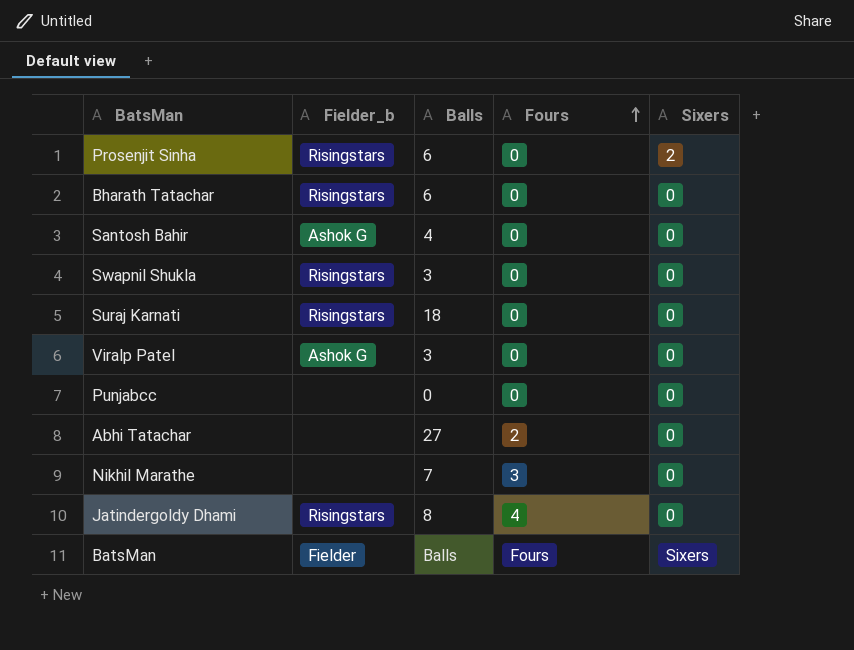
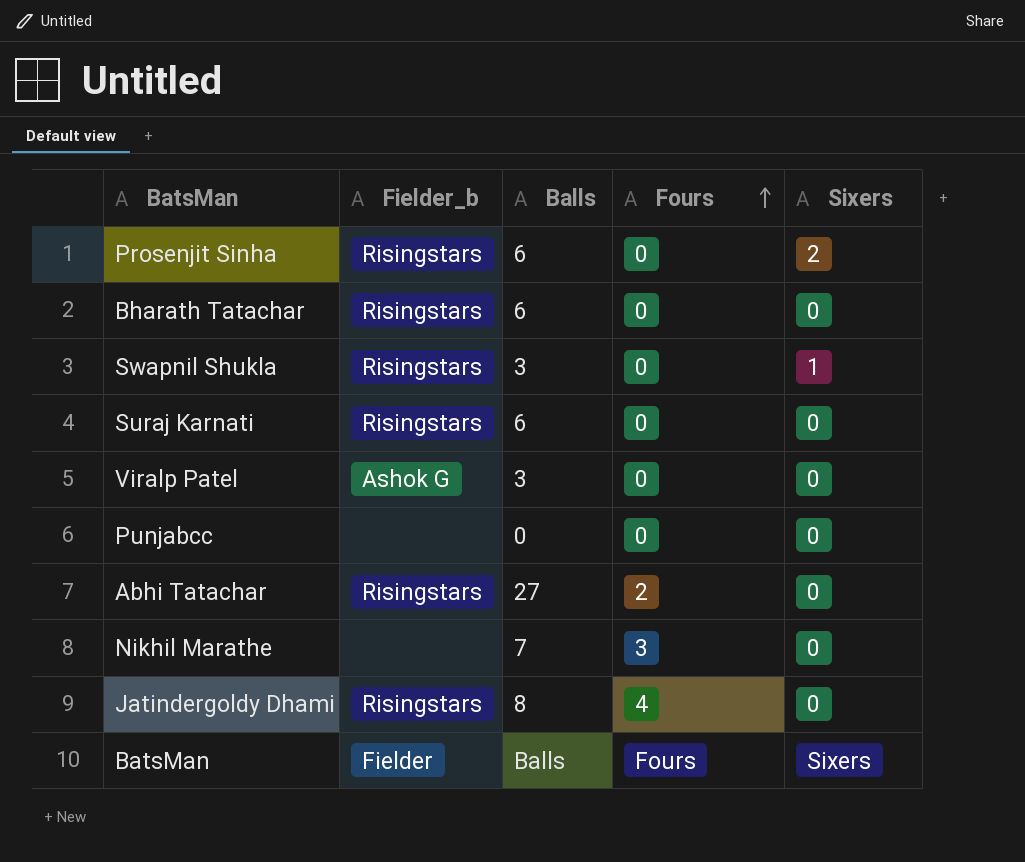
row Santosh Bahir: Ashok G | 4 | 0 | 0 -> none
Swapnil Shukla | Sixers: 0 -> 1
Suraj Karnati | Balls: 18 -> 6
Abhi Tatachar | Fielder_b: none -> Risingstars

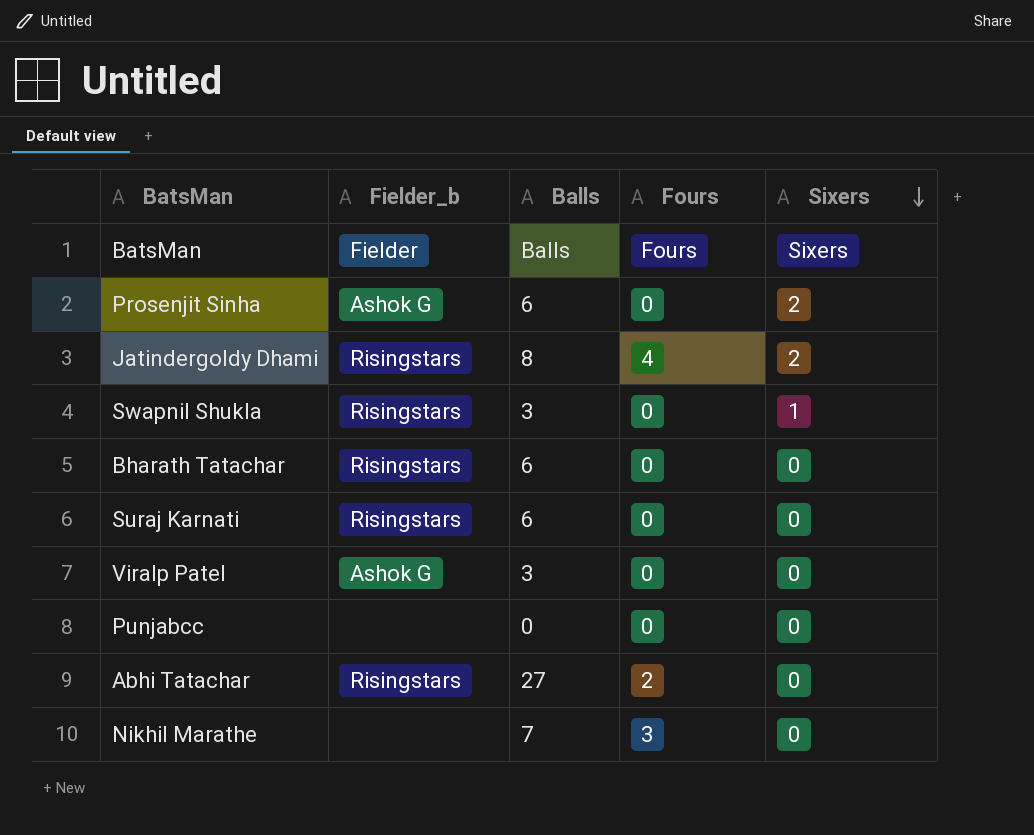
row order: Fours ascending -> Sixers descending
Prosenjit Sinha | Fielder_b: Risingstars -> Ashok G
Jatindergoldy Dhami | Sixers: 0 -> 2

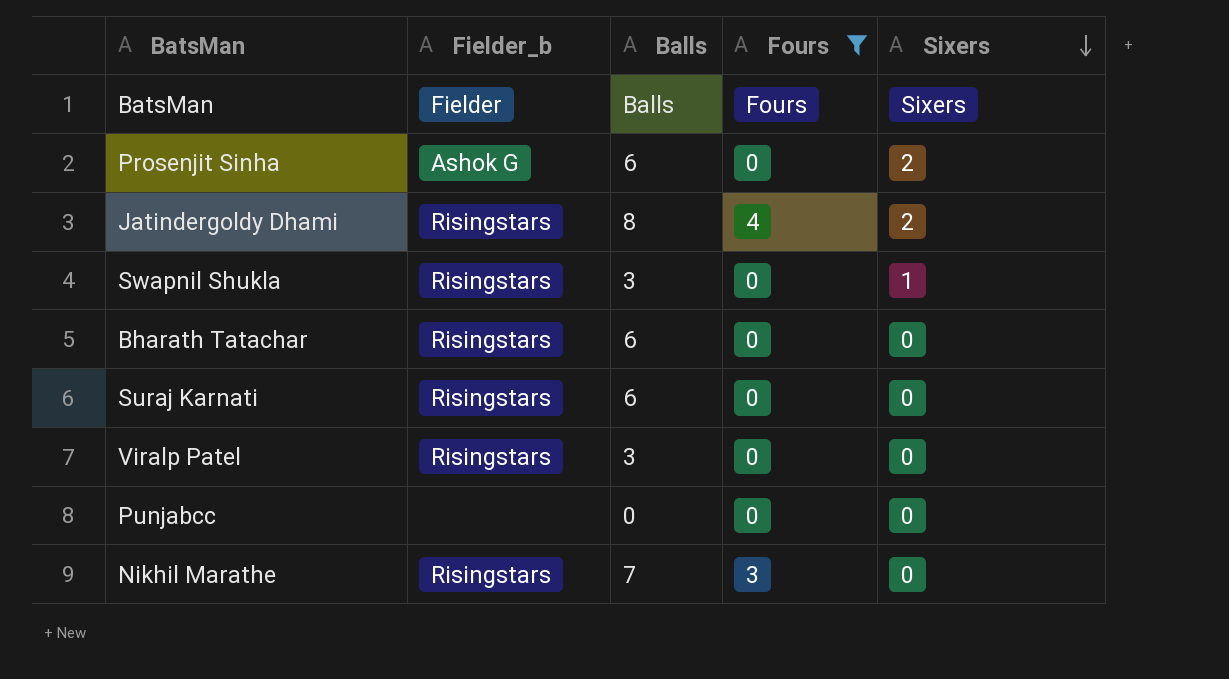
filter: none -> Fours != 2
Viralp Patel | Fielder_b: Ashok G -> Risingstars
Nikhil Marathe | Fielder_b: none -> Risingstars

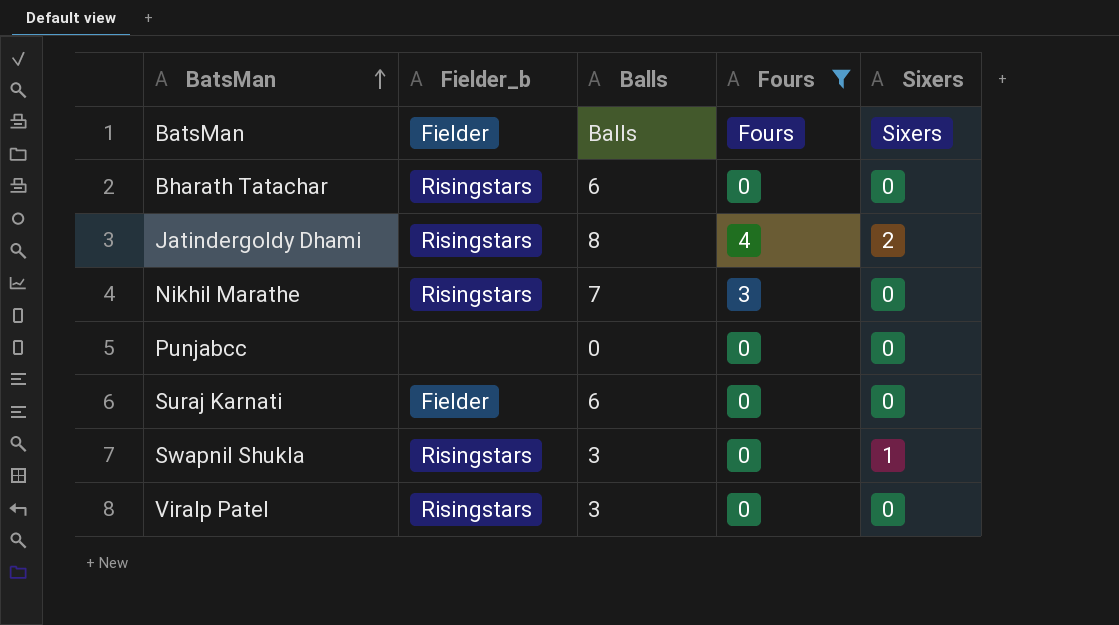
row order: Sixers descending -> BatsMan ascending
row Prosenjit Sinha: Ashok G | 6 | 0 | 2 -> none
Suraj Karnati | Fielder_b: Risingstars -> Fielder

